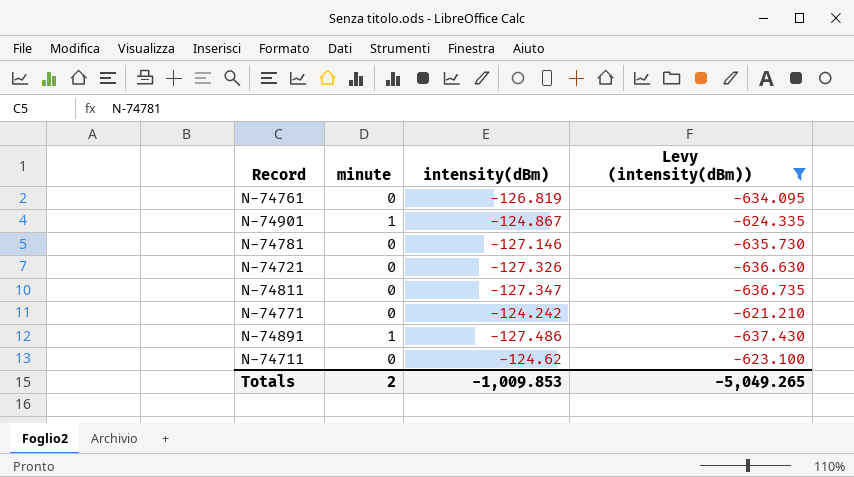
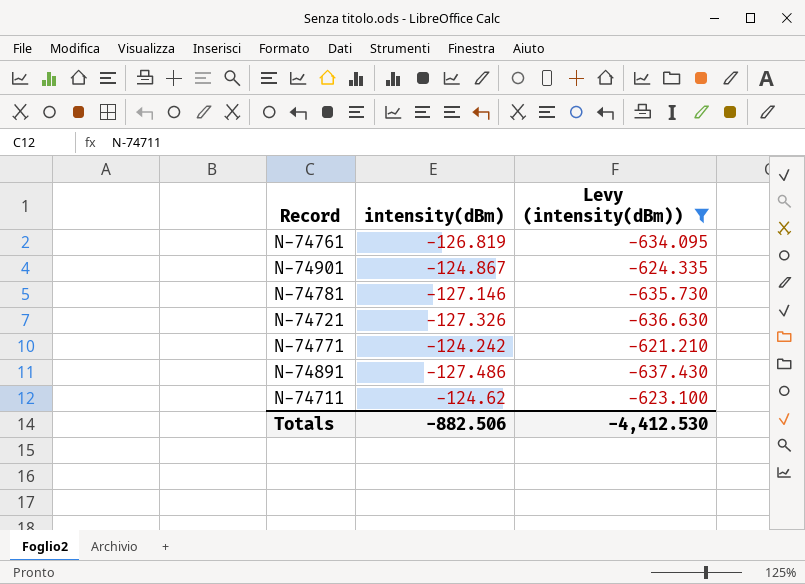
column minute | position: 2 -> none
row N-74811: 0 | -127.347 | -636.735 -> none
Totals | intensity(dBm): -1,009.853 -> -882.506
Totals | Levy (intensity(dBm)): -5,049.265 -> -4,412.530

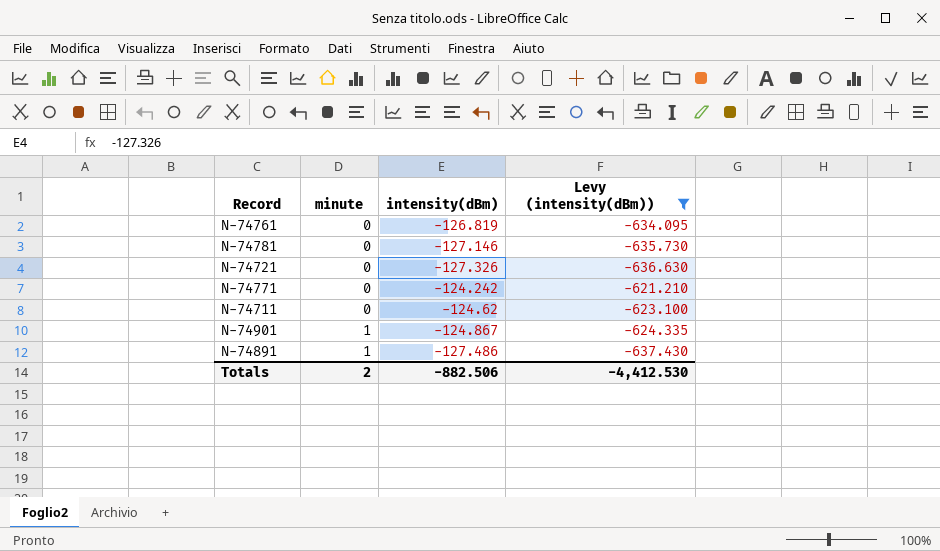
row order: none -> minute ascending
column minute | position: none -> 2

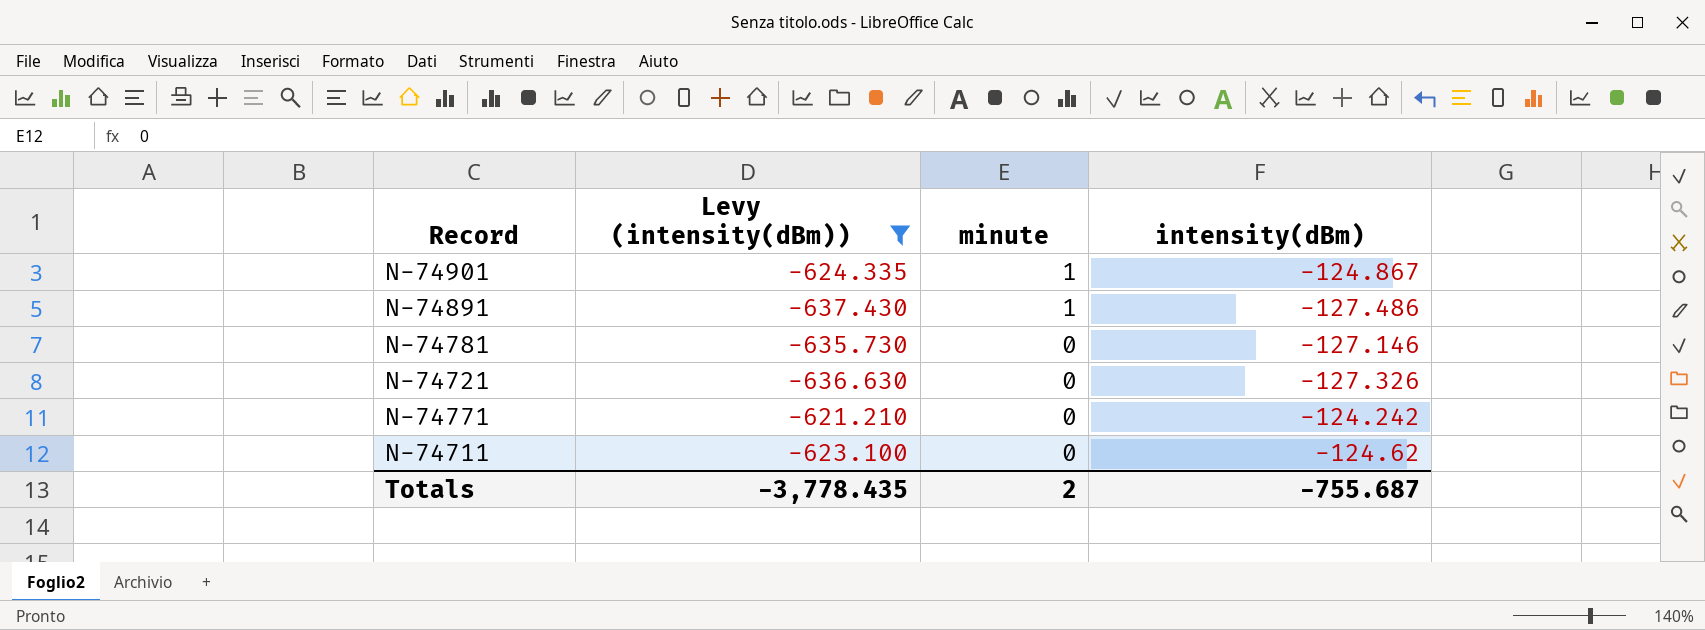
row order: minute ascending -> minute descending
column Levy (intensity(dBm)) | position: 4 -> 2
row N-74761: 0 | -126.819 | -634.095 -> none
Totals | Levy (intensity(dBm)): -4,412.530 -> -3,778.435
Totals | intensity(dBm): -882.506 -> -755.687

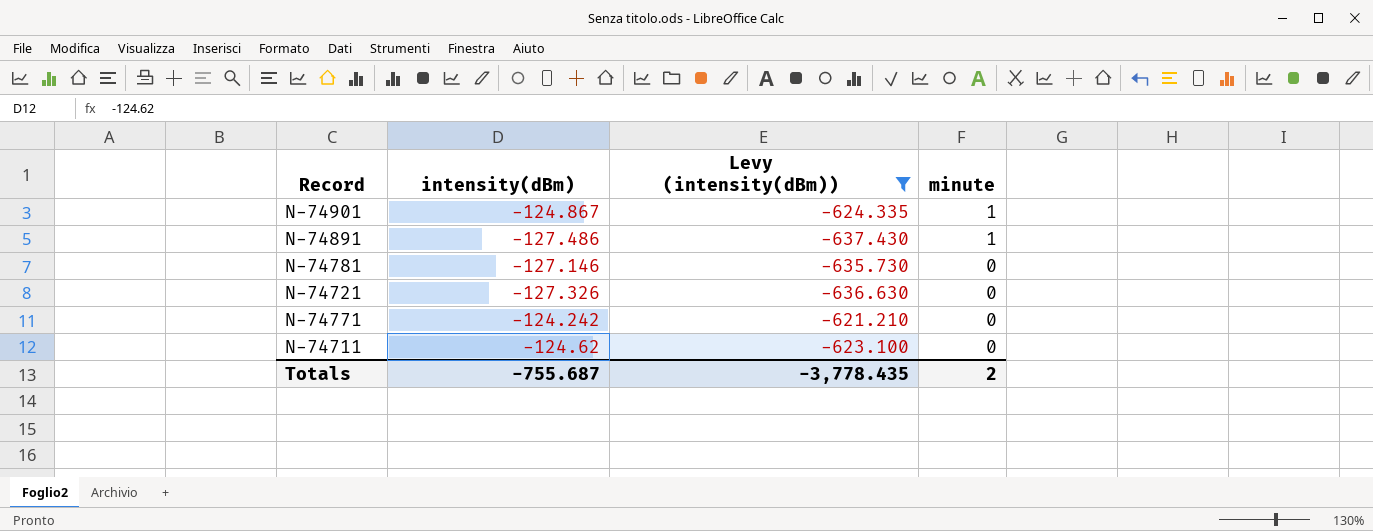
column intensity(dBm) | position: 4 -> 2

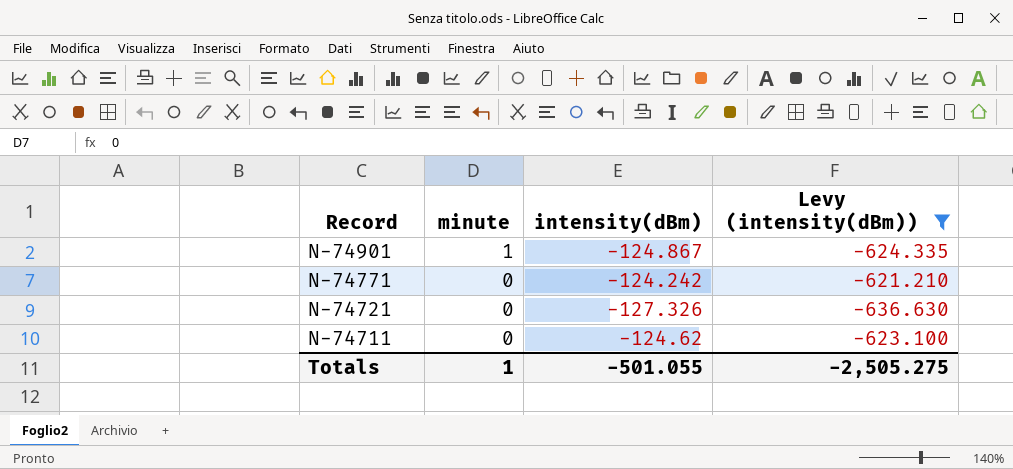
row order: minute descending -> Record descending
column minute | position: 4 -> 2
row N-74891: -127.486 | -637.430 | 1 -> none
row N-74781: -127.146 | -635.730 | 0 -> none
Totals | minute: 2 -> 1
Totals | intensity(dBm): -755.687 -> -501.055
Totals | Levy (intensity(dBm)): -3,778.435 -> -2,505.275

